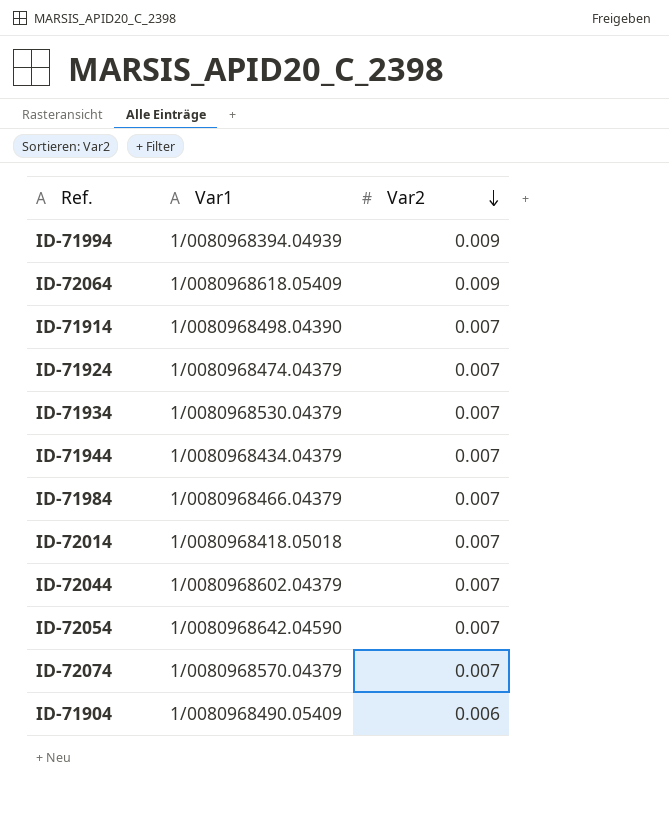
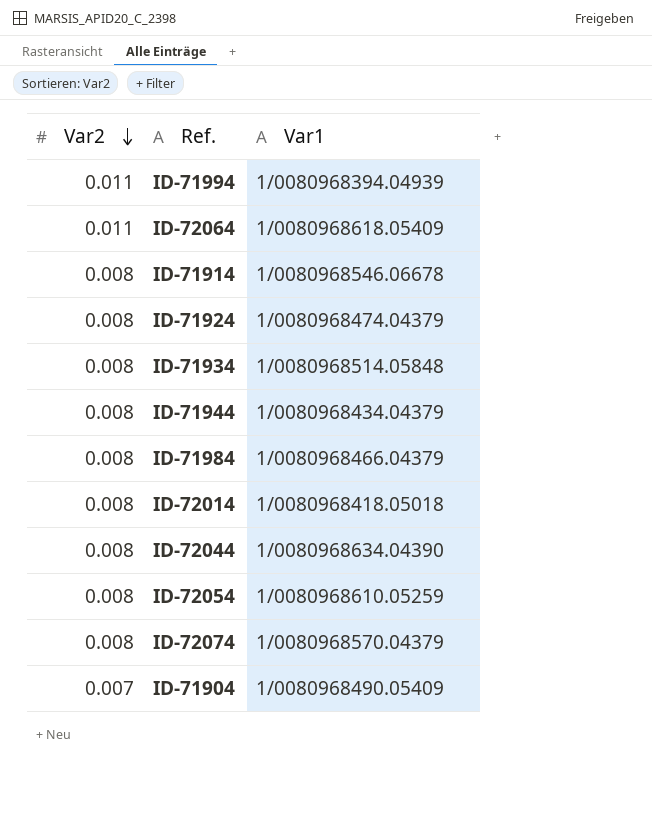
column Var2 | position: 3 -> 1
ID-71994 | Var2: 0.009 -> 0.011
ID-72064 | Var2: 0.009 -> 0.011
ID-71914 | Var2: 0.007 -> 0.008
ID-71914 | Var1: 1/0080968498.04390 -> 1/0080968546.06678
ID-71924 | Var2: 0.007 -> 0.008
ID-71934 | Var2: 0.007 -> 0.008
ID-71934 | Var1: 1/0080968530.04379 -> 1/0080968514.05848
ID-71944 | Var2: 0.007 -> 0.008
ID-71984 | Var2: 0.007 -> 0.008
ID-72014 | Var2: 0.007 -> 0.008
ID-72044 | Var2: 0.007 -> 0.008
ID-72044 | Var1: 1/0080968602.04379 -> 1/0080968634.04390
ID-72054 | Var2: 0.007 -> 0.008
ID-72054 | Var1: 1/0080968642.04590 -> 1/0080968610.05259
ID-72074 | Var2: 0.007 -> 0.008
ID-71904 | Var2: 0.006 -> 0.007

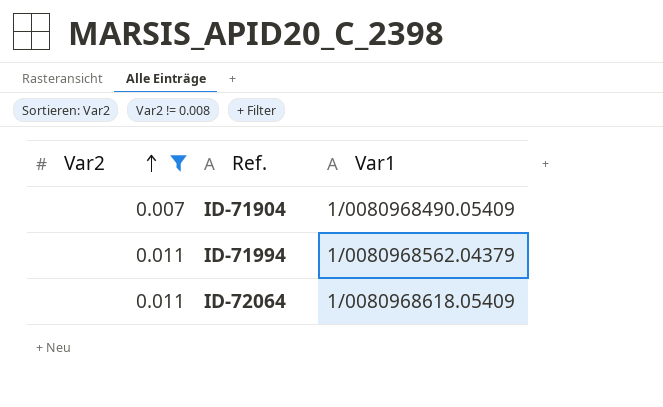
filter: none -> Var2 != 0.008
row order: Var2 descending -> Var2 ascending
ID-71994 | Var1: 1/0080968394.04939 -> 1/0080968562.04379

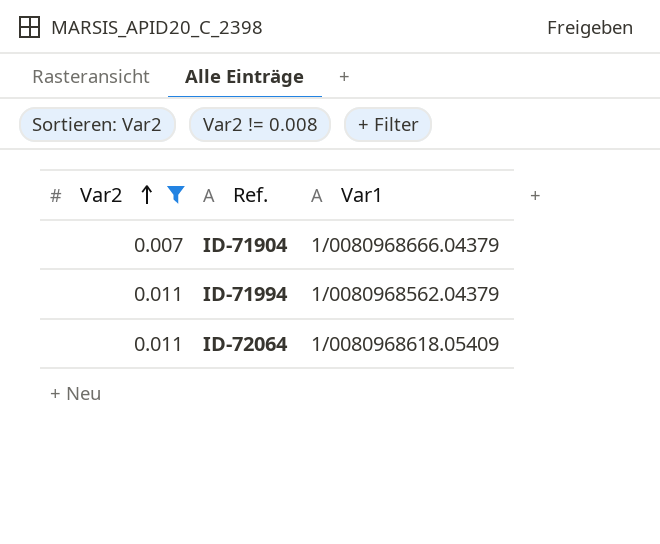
ID-71904 | Var1: 1/0080968490.05409 -> 1/0080968666.04379

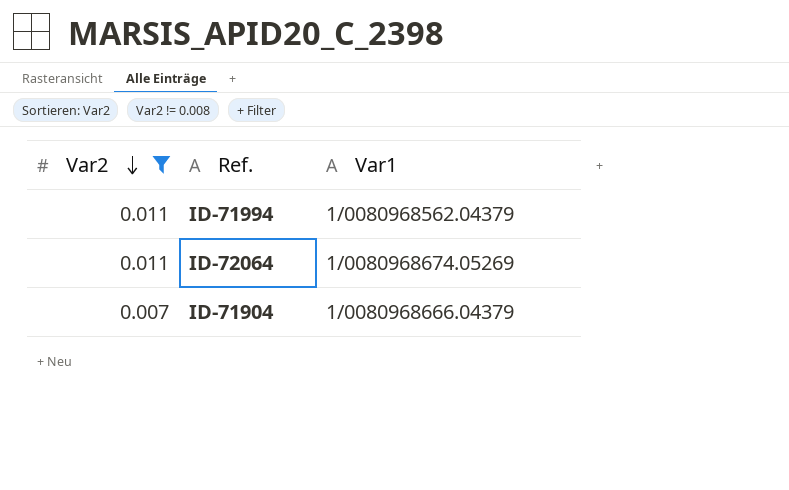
row order: Var2 ascending -> Var2 descending
ID-72064 | Var1: 1/0080968618.05409 -> 1/0080968674.05269

